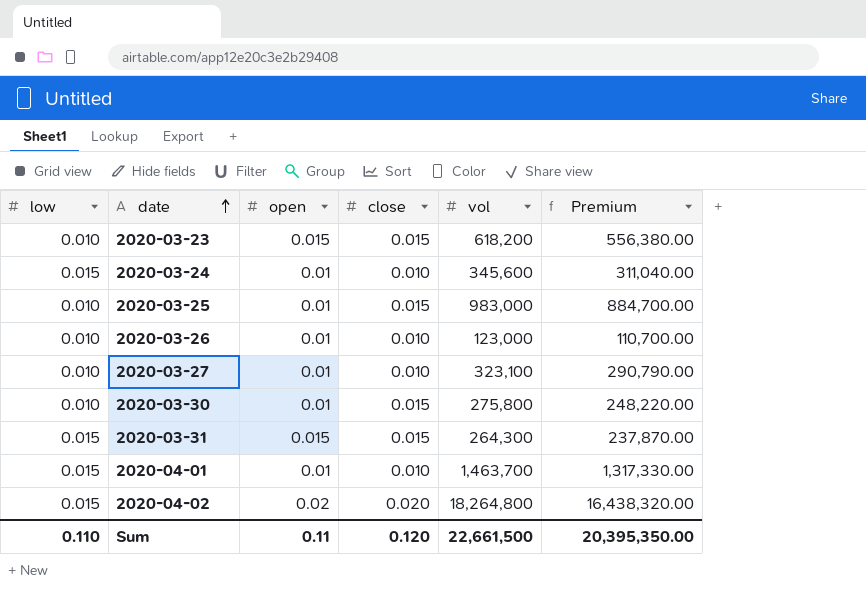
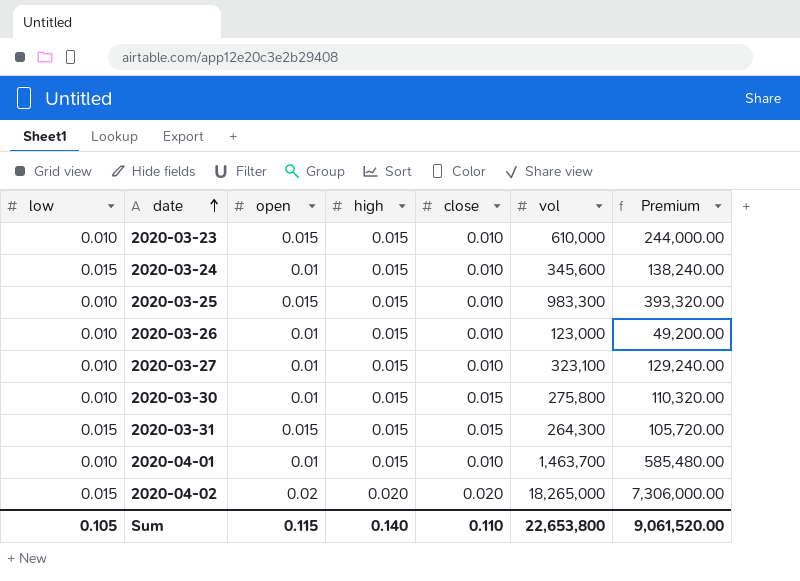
column high | position: none -> 4
column Premium | formula: [vol] * 0.9 -> [vol] * 0.4
2020-03-23 | close: 0.015 -> 0.010
2020-03-23 | vol: 618,200 -> 610,000
2020-03-25 | open: 0.01 -> 0.015
2020-03-25 | close: 0.015 -> 0.010
2020-03-25 | vol: 983,000 -> 983,300
2020-04-01 | low: 0.015 -> 0.010
2020-04-02 | vol: 18,264,800 -> 18,265,000
Sum | low: 0.110 -> 0.105
Sum | open: 0.11 -> 0.115
Sum | close: 0.120 -> 0.110
Sum | vol: 22,661,500 -> 22,653,800
Sum | Premium: 20,395,350.00 -> 9,061,520.00

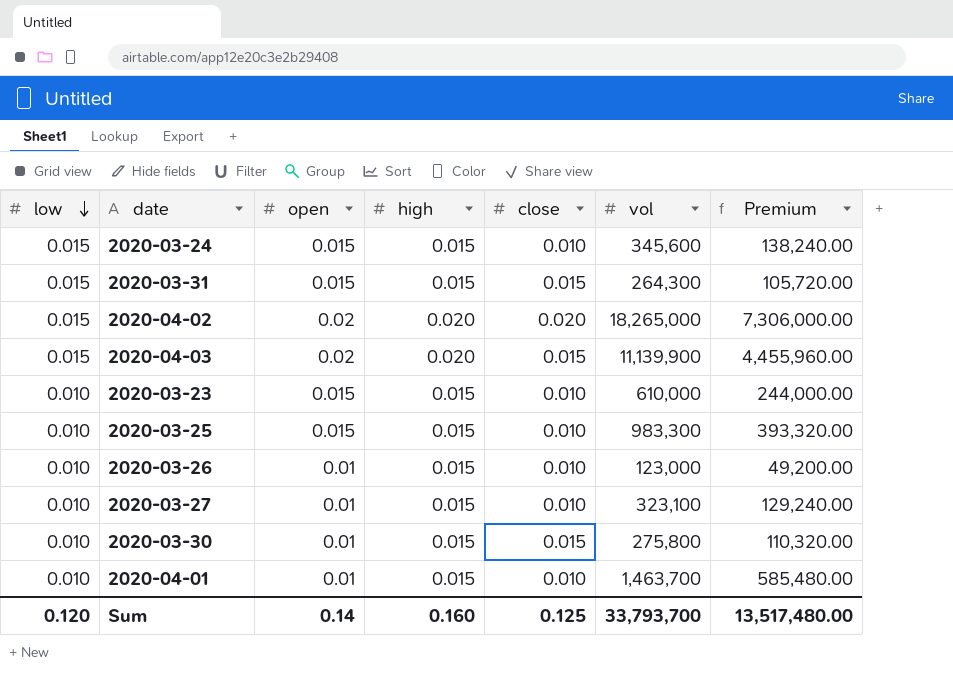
row order: date ascending -> low descending
2020-03-24 | open: 0.01 -> 0.015
row 2020-04-03: none -> 0.015 | 0.02 | 0.020 | 0.015 | 11,139,900 | 4,455,960.00
Sum | low: 0.105 -> 0.120
Sum | open: 0.115 -> 0.14
Sum | high: 0.140 -> 0.160
Sum | close: 0.110 -> 0.125
Sum | vol: 22,653,800 -> 33,793,700
Sum | Premium: 9,061,520.00 -> 13,517,480.00

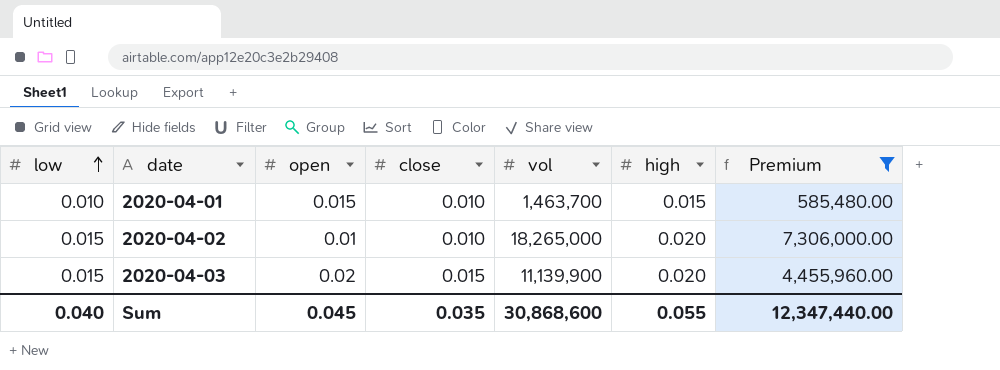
filter: none -> Premium >= 585,480.00
row order: low descending -> low ascending
column high | position: 4 -> 6
2020-04-01 | open: 0.01 -> 0.015
2020-04-02 | open: 0.02 -> 0.01
2020-04-02 | close: 0.020 -> 0.010
Sum | low: 0.120 -> 0.040
Sum | open: 0.14 -> 0.045
Sum | close: 0.125 -> 0.035
Sum | vol: 33,793,700 -> 30,868,600
Sum | high: 0.160 -> 0.055
Sum | Premium: 13,517,480.00 -> 12,347,440.00

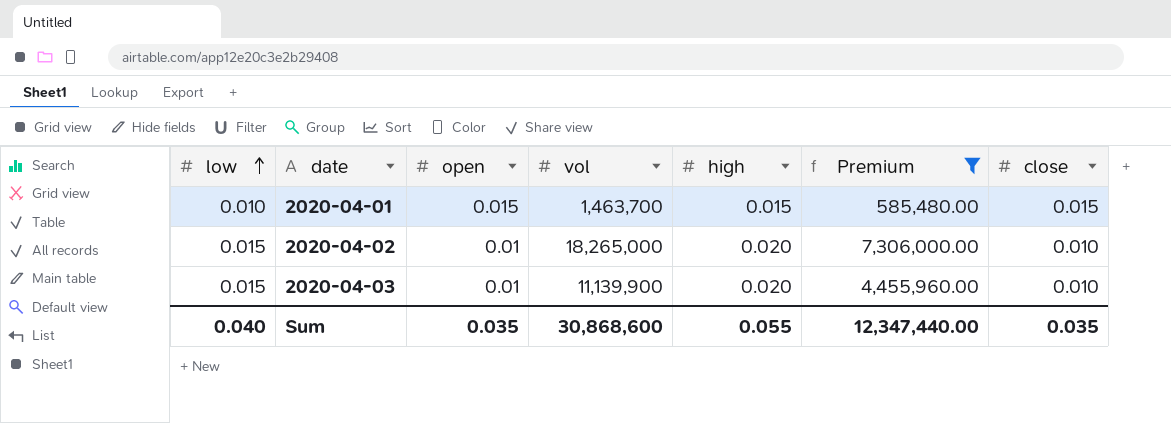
column close | position: 4 -> 7
2020-04-01 | close: 0.010 -> 0.015
2020-04-03 | open: 0.02 -> 0.01
2020-04-03 | close: 0.015 -> 0.010
Sum | open: 0.045 -> 0.035

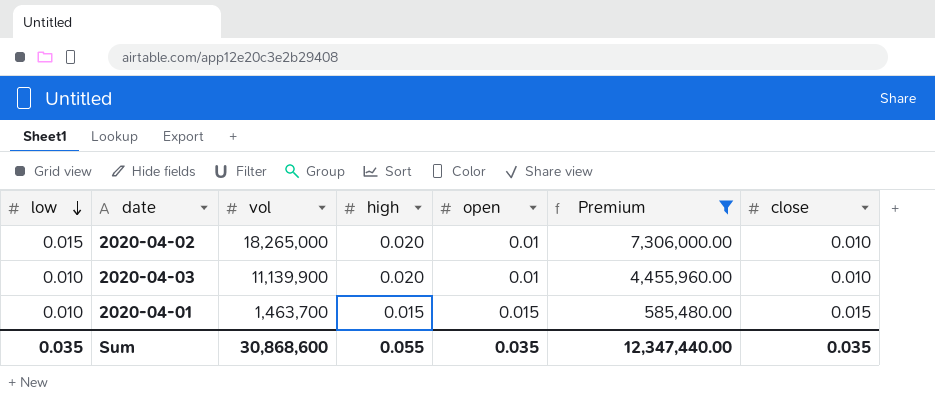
row order: low ascending -> low descending
column open | position: 3 -> 5
2020-04-03 | low: 0.015 -> 0.010
Sum | low: 0.040 -> 0.035

